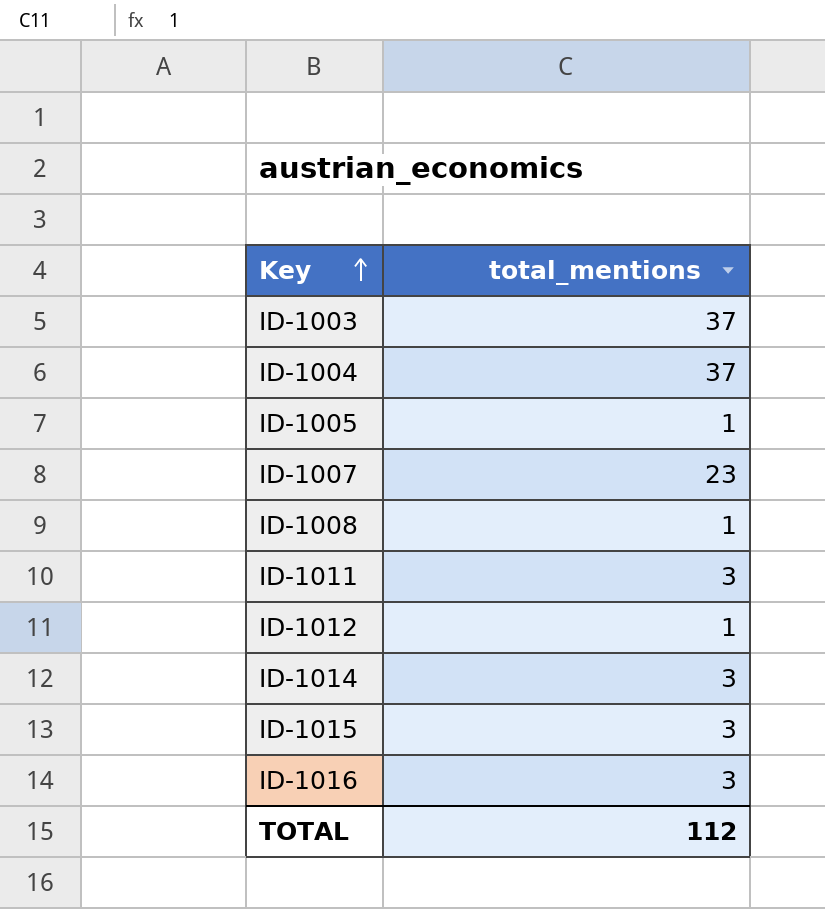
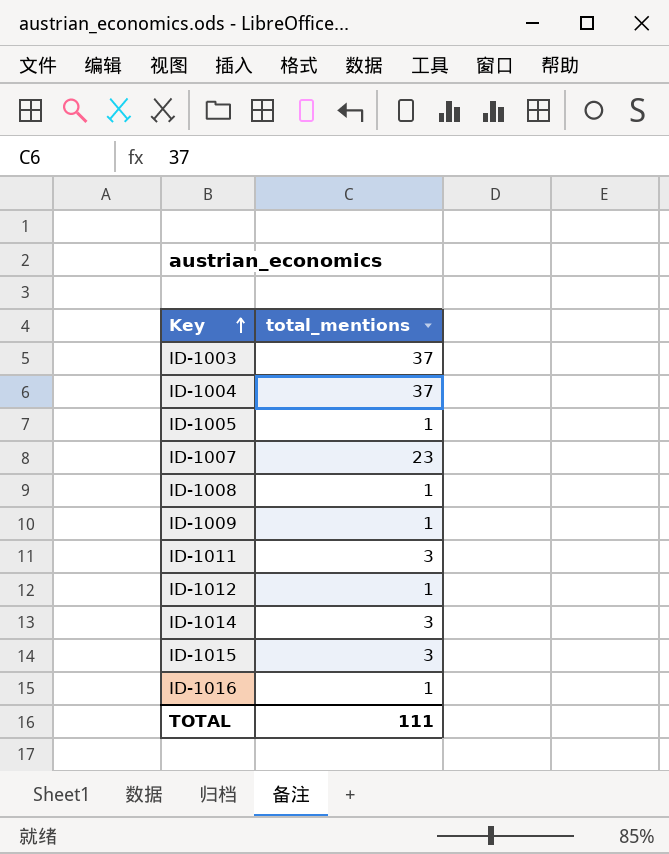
row ID-1009: none -> 1
ID-1016 | total_mentions: 3 -> 1
TOTAL | total_mentions: 112 -> 111

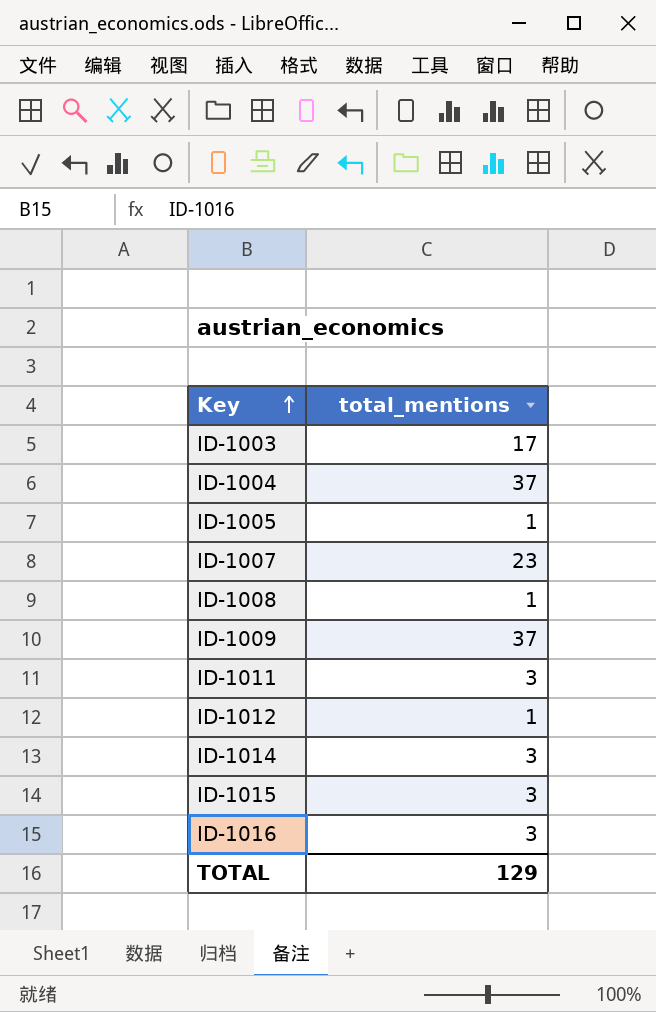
ID-1003 | total_mentions: 37 -> 17
ID-1009 | total_mentions: 1 -> 37
ID-1016 | total_mentions: 1 -> 3
TOTAL | total_mentions: 111 -> 129

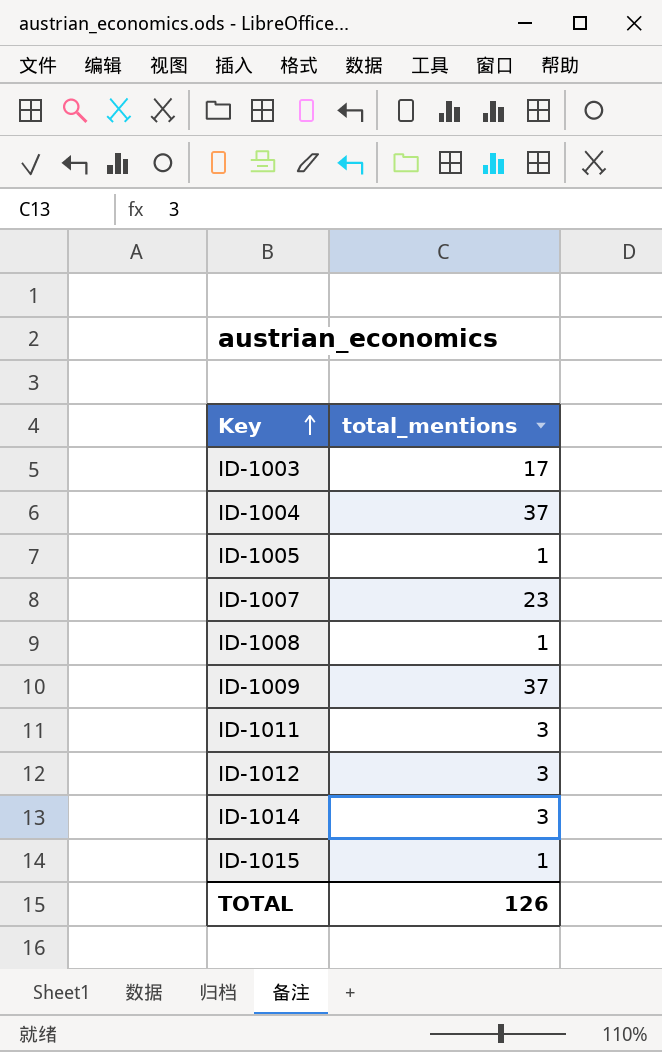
row ID-1016: 3 -> none
ID-1012 | total_mentions: 1 -> 3
ID-1015 | total_mentions: 3 -> 1
TOTAL | total_mentions: 129 -> 126

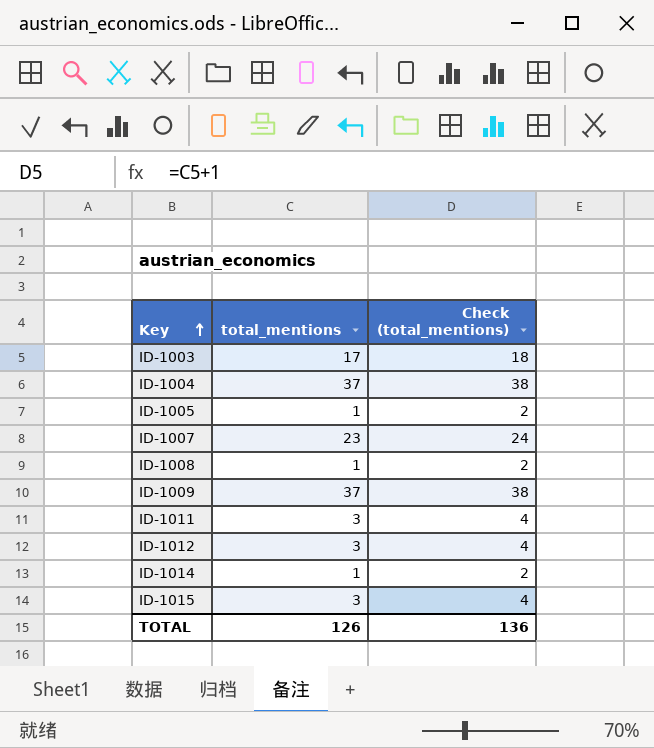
column Check (total_mentions) | formula: none -> [total_mentions] + 1
ID-1014 | total_mentions: 3 -> 1
ID-1015 | total_mentions: 1 -> 3

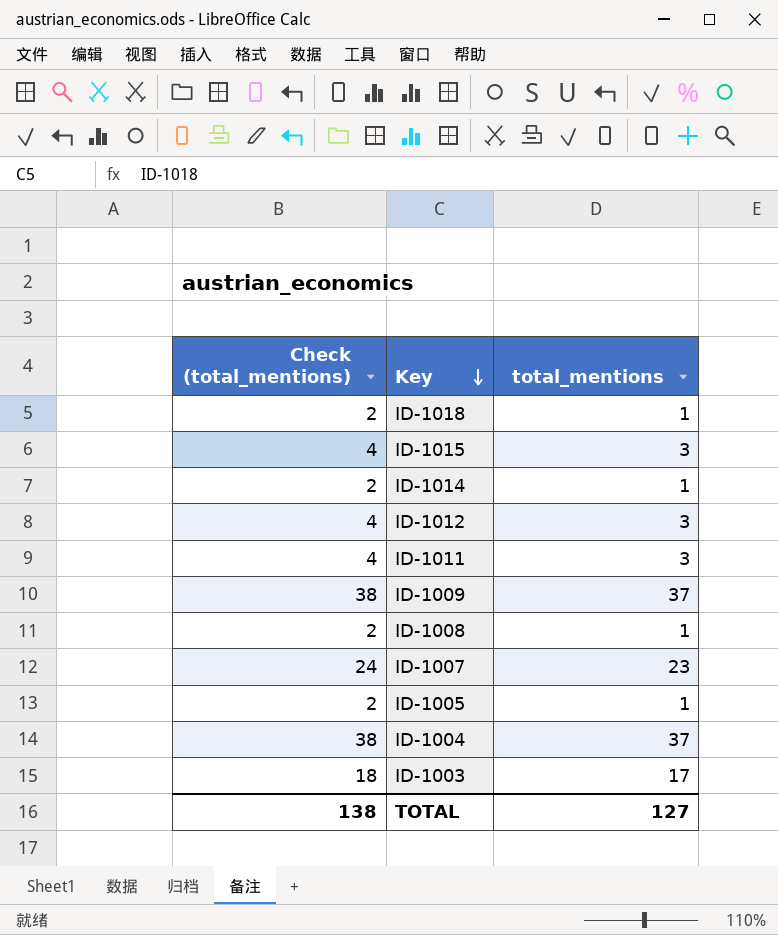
row order: Key ascending -> Key descending
column Check (total_mentions) | position: 3 -> 1
row ID-1018: none -> 2 | 1
TOTAL | Check (total_mentions): 136 -> 138
TOTAL | total_mentions: 126 -> 127

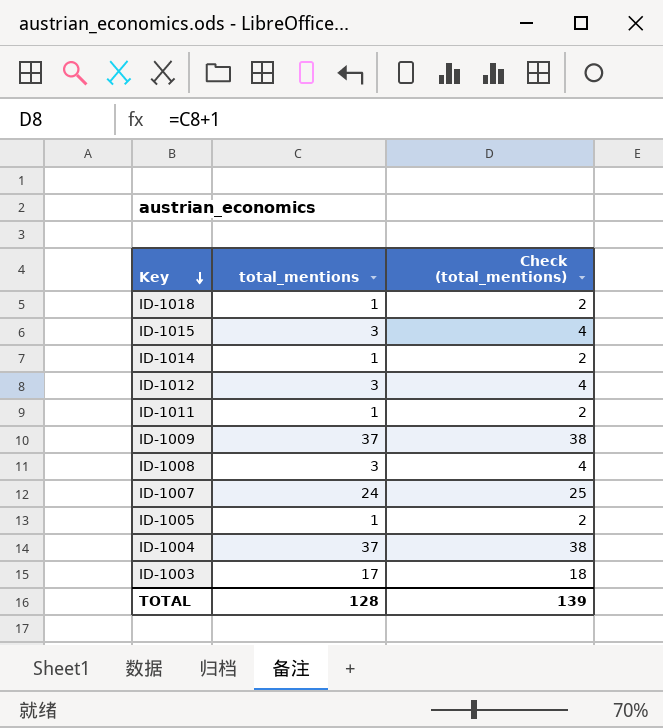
column Check (total_mentions) | position: 1 -> 3
ID-1011 | total_mentions: 3 -> 1
ID-1011 | Check (total_mentions): 4 -> 2
ID-1008 | total_mentions: 1 -> 3
ID-1008 | Check (total_mentions): 2 -> 4
ID-1007 | total_mentions: 23 -> 24
ID-1007 | Check (total_mentions): 24 -> 25
TOTAL | total_mentions: 127 -> 128
TOTAL | Check (total_mentions): 138 -> 139

